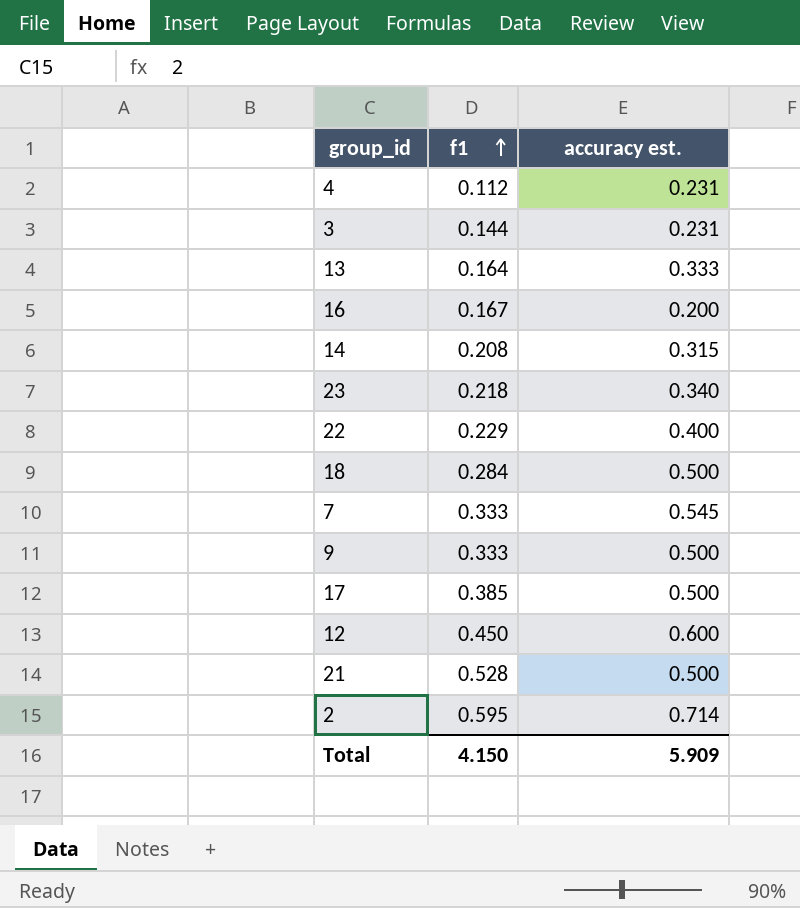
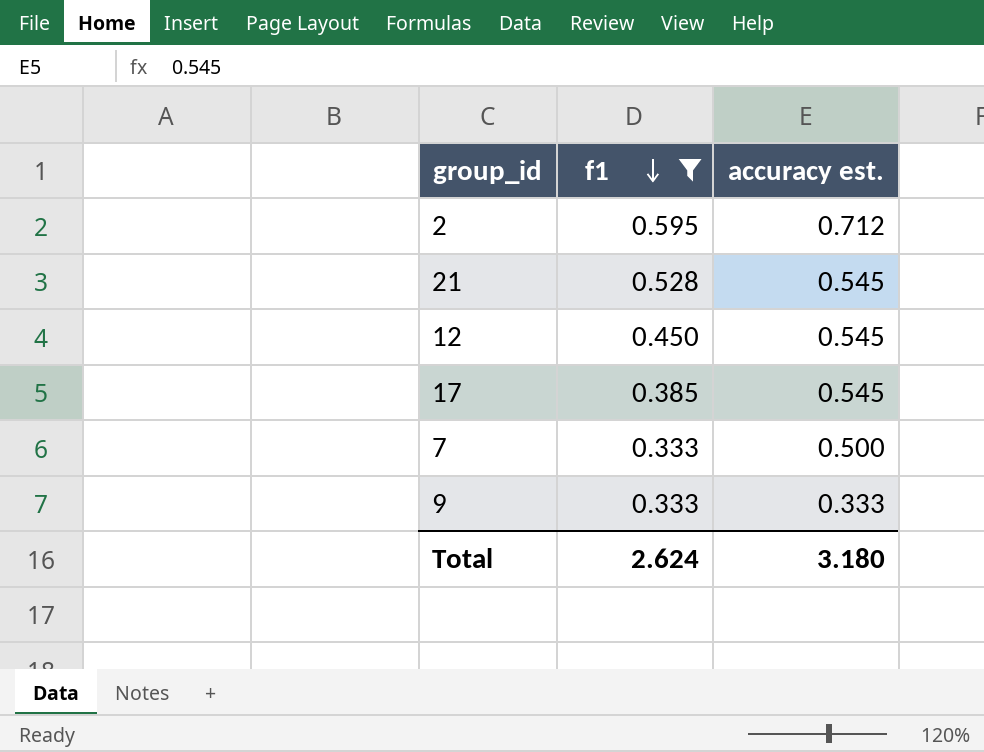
filter: none -> f1 >= 0.333
row order: f1 ascending -> f1 descending
2 | accuracy est.: 0.714 -> 0.712
21 | accuracy est.: 0.500 -> 0.545
12 | accuracy est.: 0.600 -> 0.545
17 | accuracy est.: 0.500 -> 0.545
7 | accuracy est.: 0.545 -> 0.500
9 | accuracy est.: 0.500 -> 0.333
Total | f1: 4.150 -> 2.624
Total | accuracy est.: 5.909 -> 3.180

